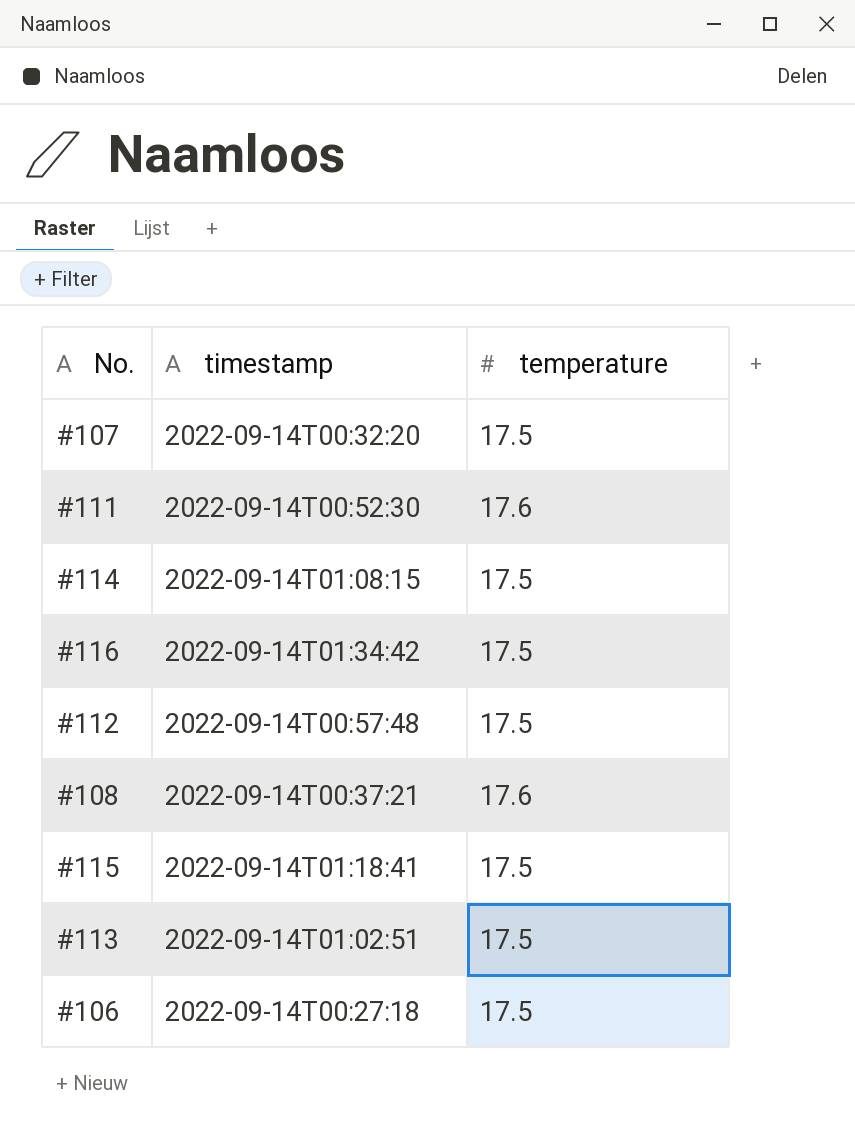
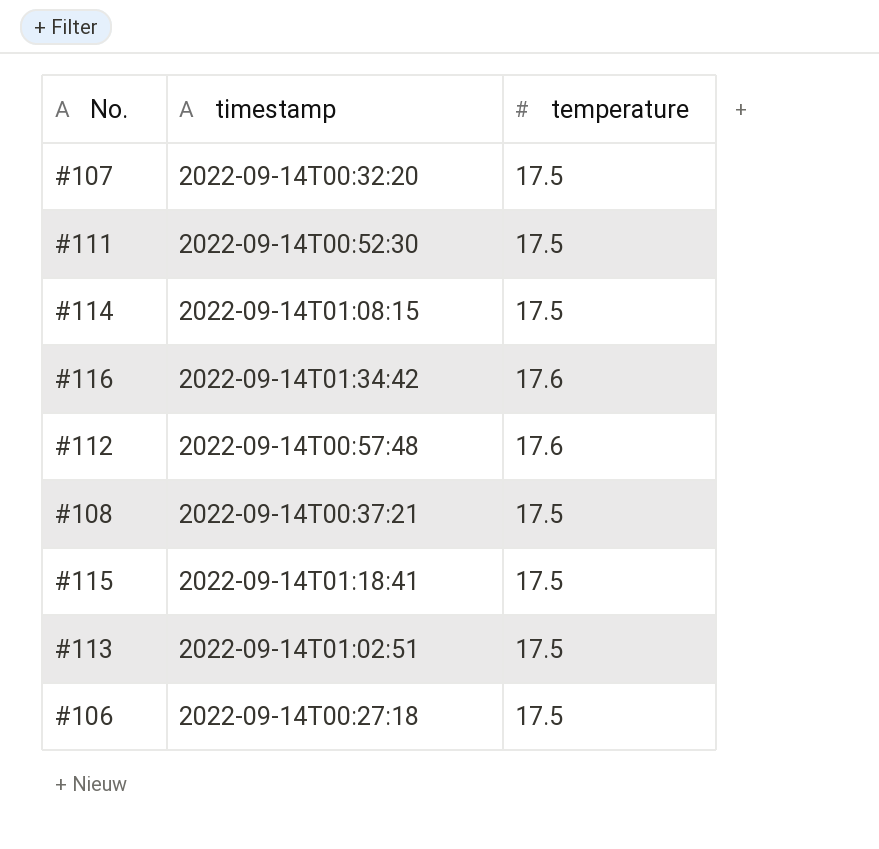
#111 | temperature: 17.6 -> 17.5
#116 | temperature: 17.5 -> 17.6
#112 | temperature: 17.5 -> 17.6
#108 | temperature: 17.6 -> 17.5

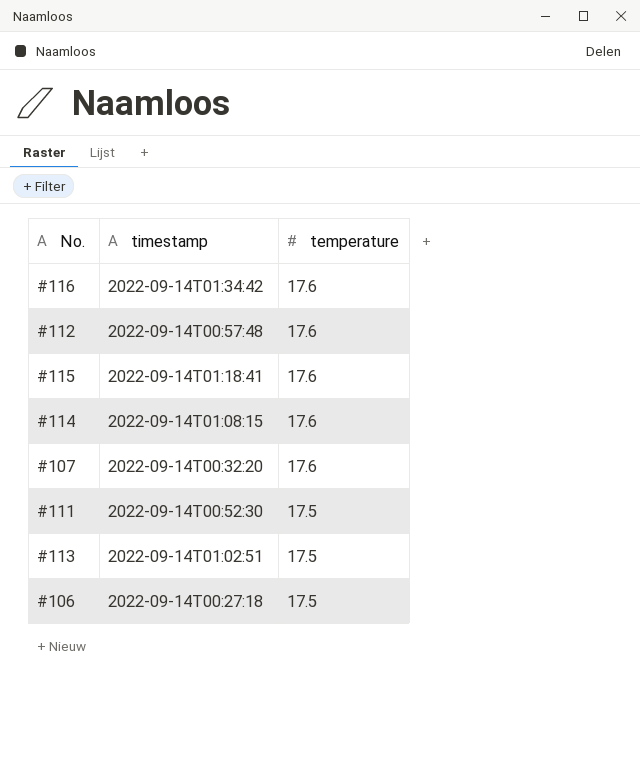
row order: none -> temperature descending
row #108: 2022-09-14T00:37:21 | 17.5 -> none
#115 | temperature: 17.5 -> 17.6
#114 | temperature: 17.5 -> 17.6
#107 | temperature: 17.5 -> 17.6

